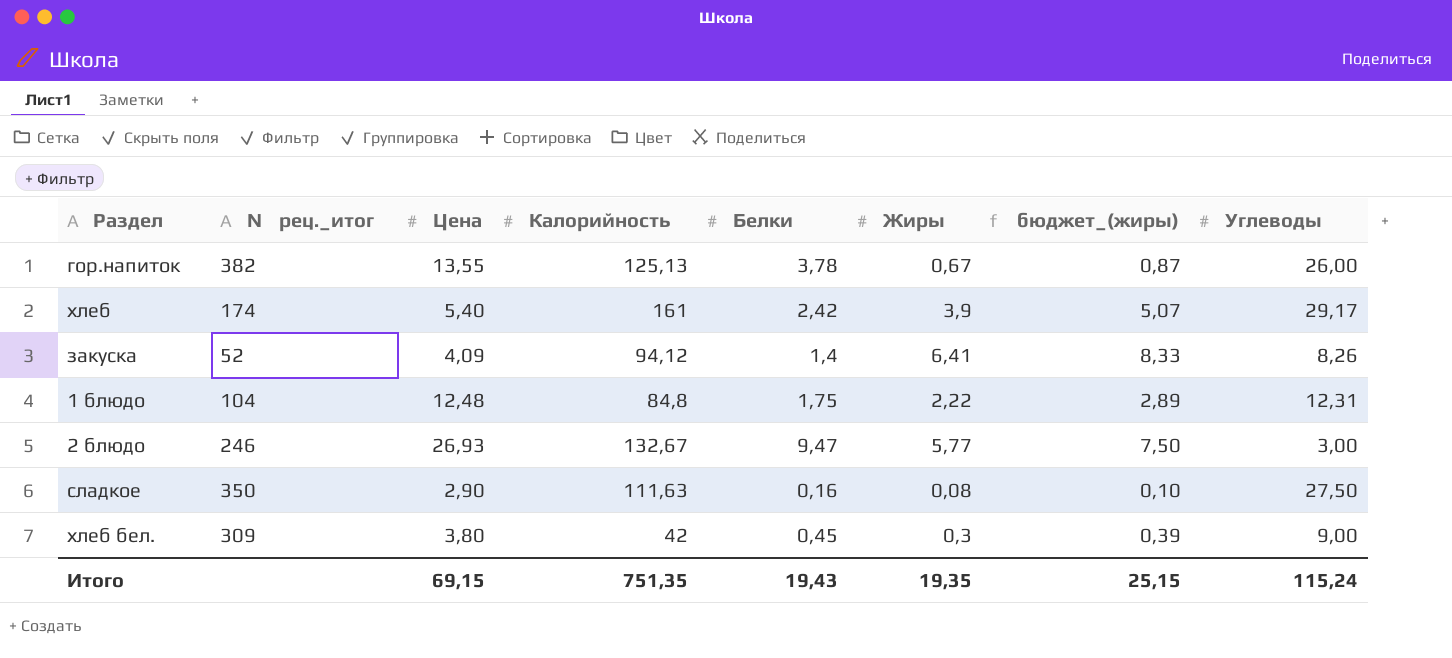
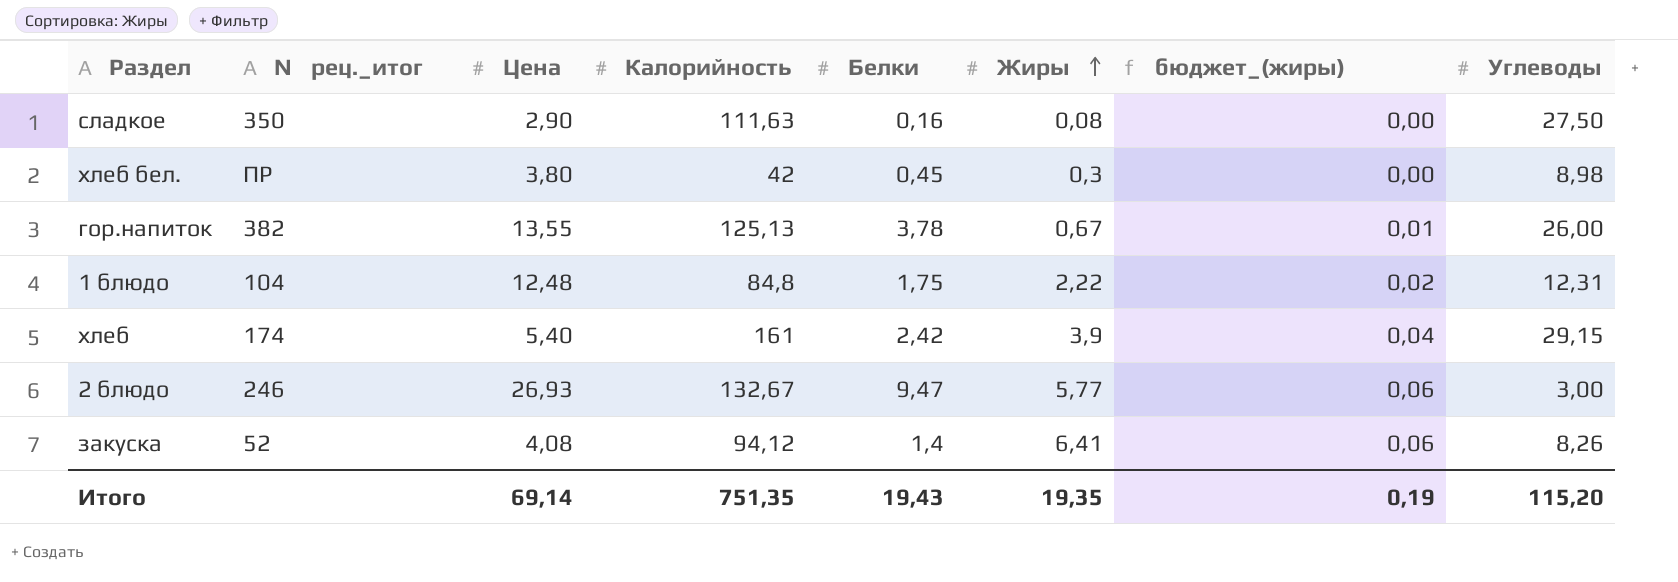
row order: none -> Жиры ascending
column бюджет_(жиры) | formula: [Жиры] * 1,3 -> [Жиры] * 0,01
хлеб бел. | № рец._итог: 309 -> ПР
хлеб бел. | Углеводы: 9,00 -> 8,98
хлеб | Углеводы: 29,17 -> 29,15
закуска | Цена: 4,09 -> 4,08
Итого | Цена: 69,15 -> 69,14
Итого | бюджет_(жиры): 25,15 -> 0,19
Итого | Углеводы: 115,24 -> 115,20

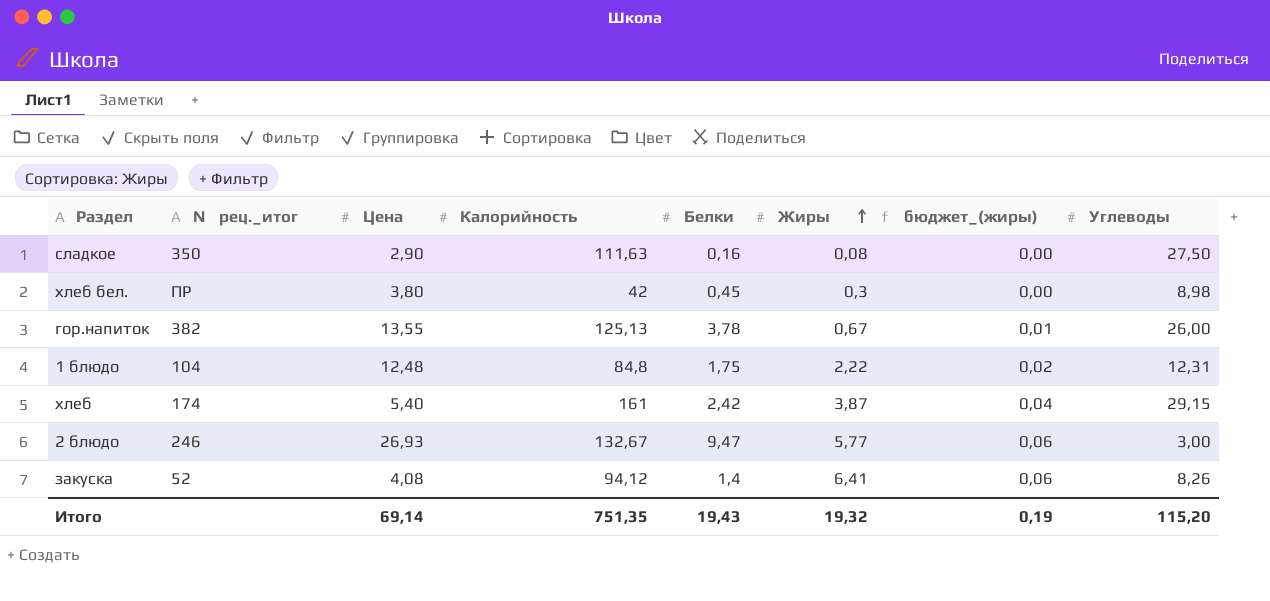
хлеб | Жиры: 3,9 -> 3,87
Итого | Жиры: 19,35 -> 19,32

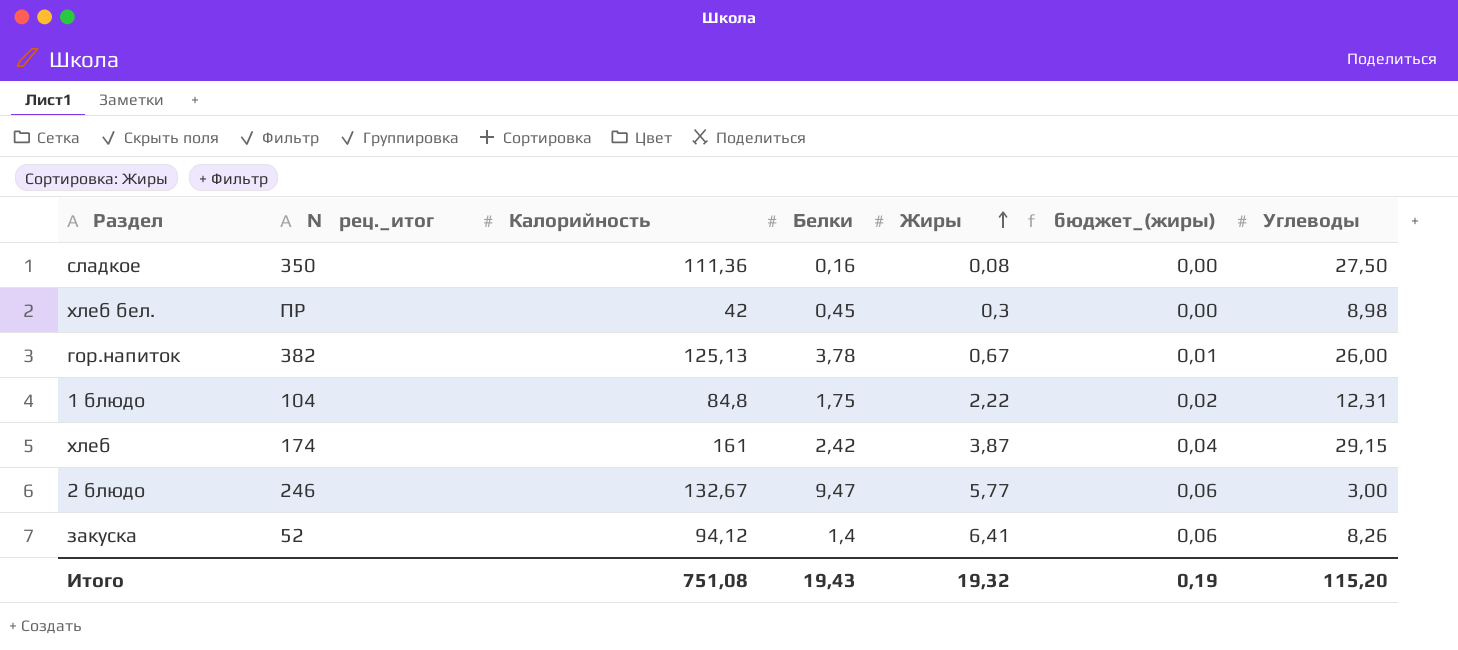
column Цена | position: 3 -> none
сладкое | Калорийность: 111,63 -> 111,36
Итого | Калорийность: 751,35 -> 751,08

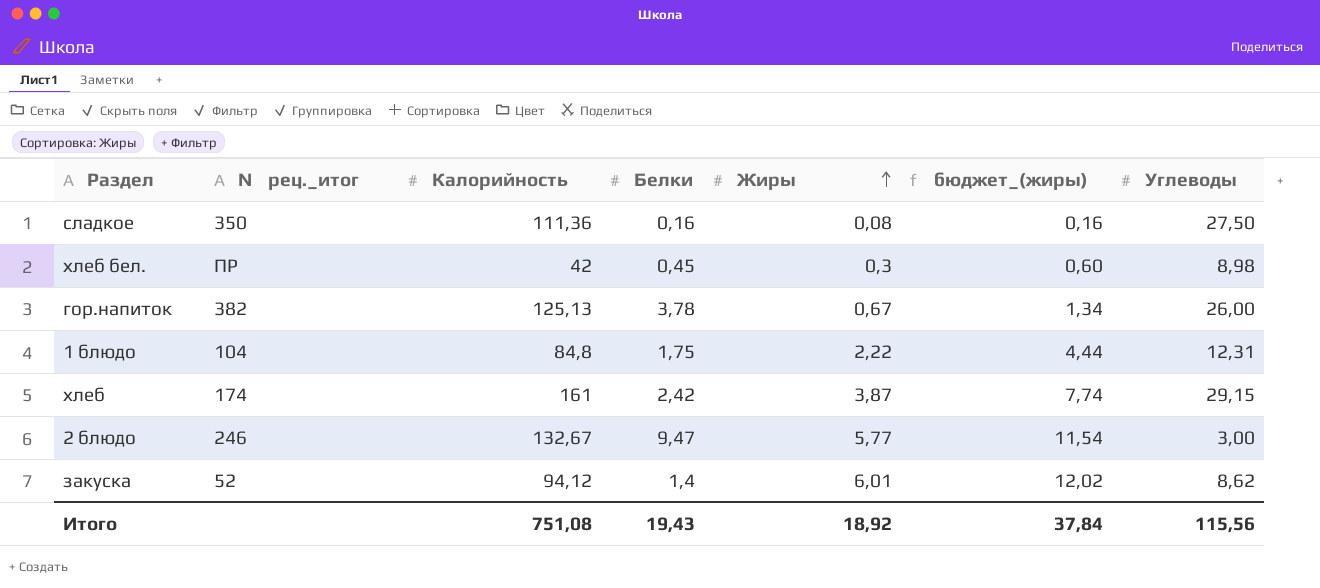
column бюджет_(жиры) | formula: [Жиры] * 0,01 -> [Жиры] * 2
закуска | Жиры: 6,41 -> 6,01
закуска | Углеводы: 8,26 -> 8,62
Итого | Жиры: 19,32 -> 18,92
Итого | бюджет_(жиры): 0,19 -> 37,84
Итого | Углеводы: 115,20 -> 115,56

